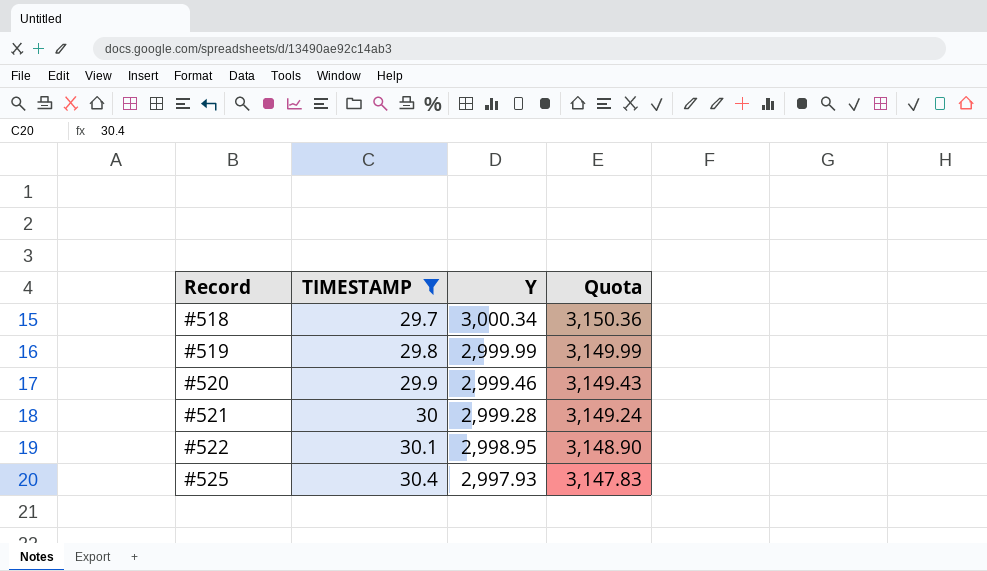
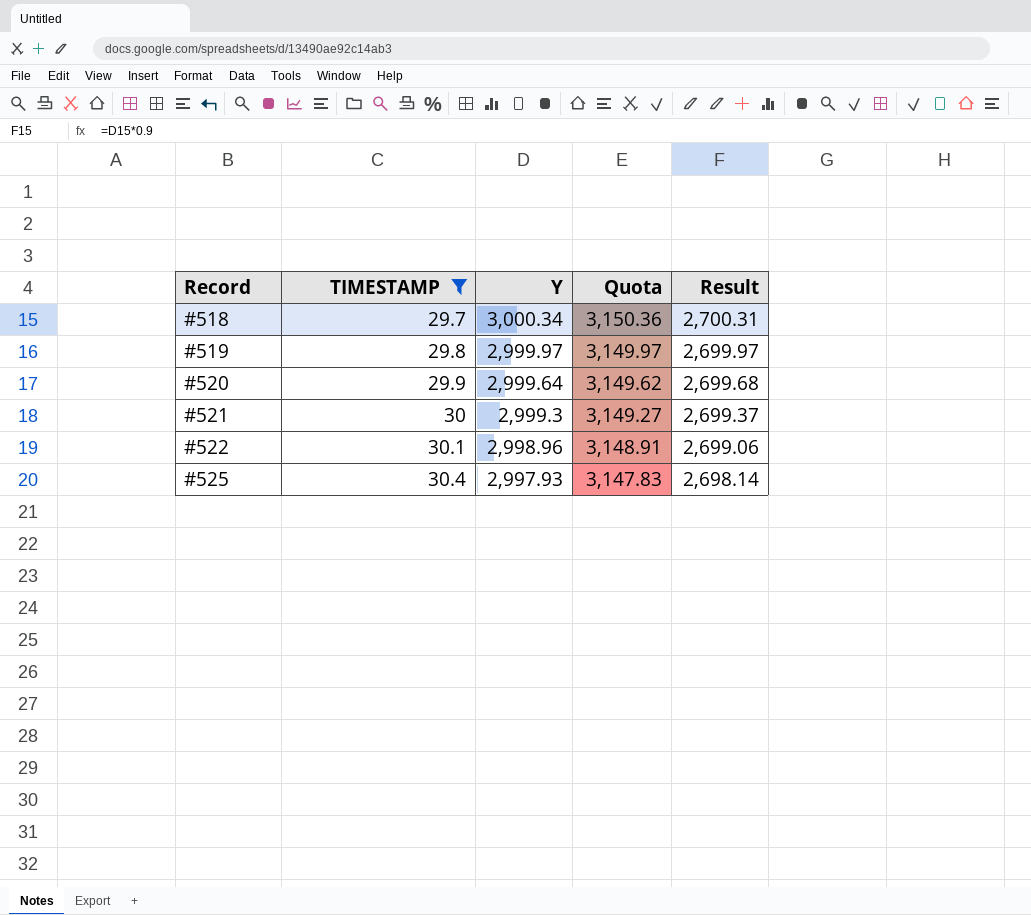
column Result | formula: none -> [Y] * 0.9
#519 | Y: 2,999.99 -> 2,999.97
#519 | Quota: 3,149.99 -> 3,149.97
#520 | Y: 2,999.46 -> 2,999.64
#520 | Quota: 3,149.43 -> 3,149.62
#521 | Y: 2,999.28 -> 2,999.3
#521 | Quota: 3,149.24 -> 3,149.27
#522 | Y: 2,998.95 -> 2,998.96
#522 | Quota: 3,148.90 -> 3,148.91

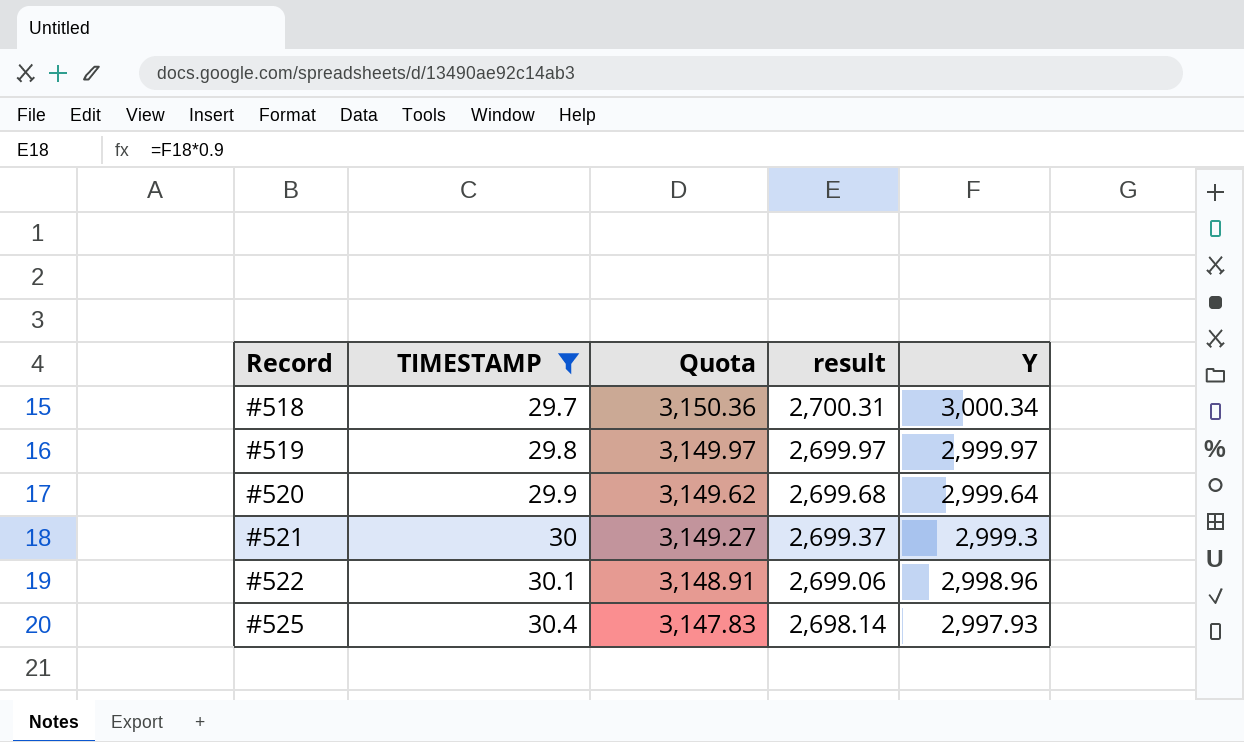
column name: Result -> result
column Y | position: 3 -> 5

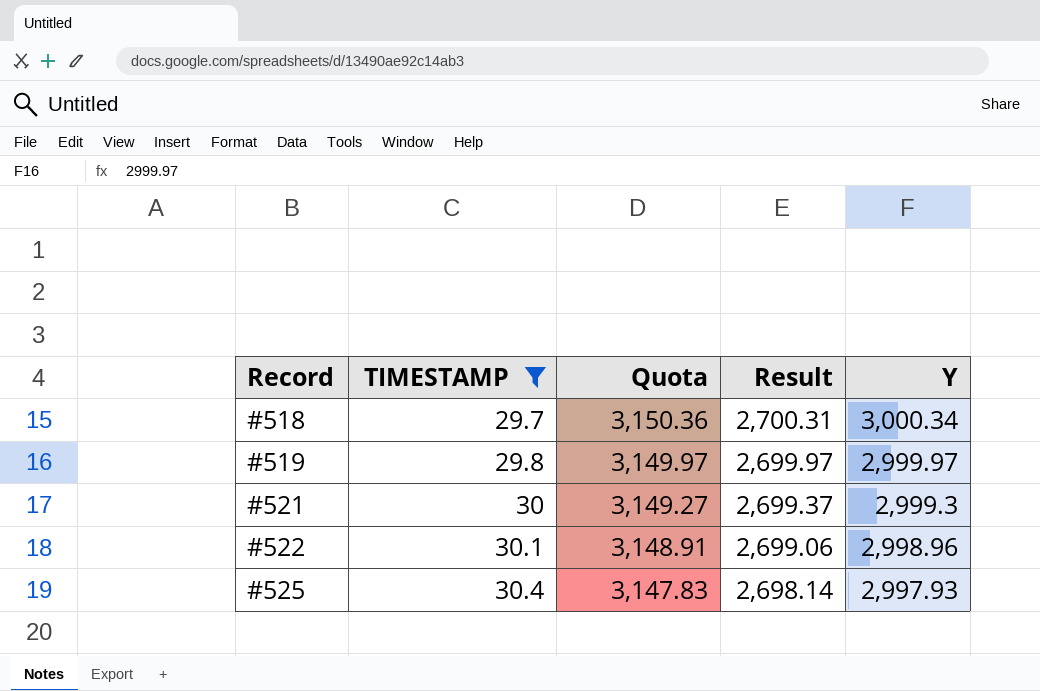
column name: result -> Result
row #520: 29.9 | 3,149.62 | 2,699.68 | 2,999.64 -> none

